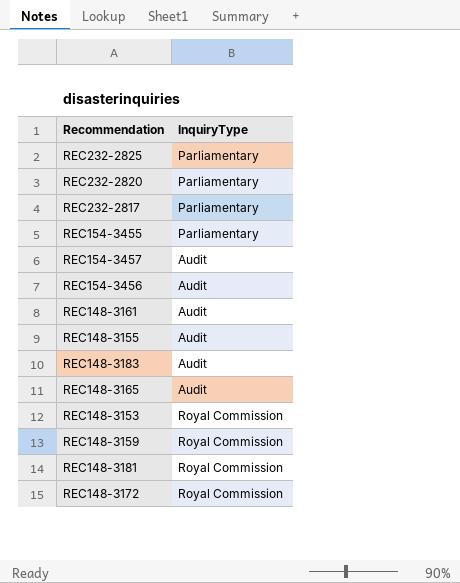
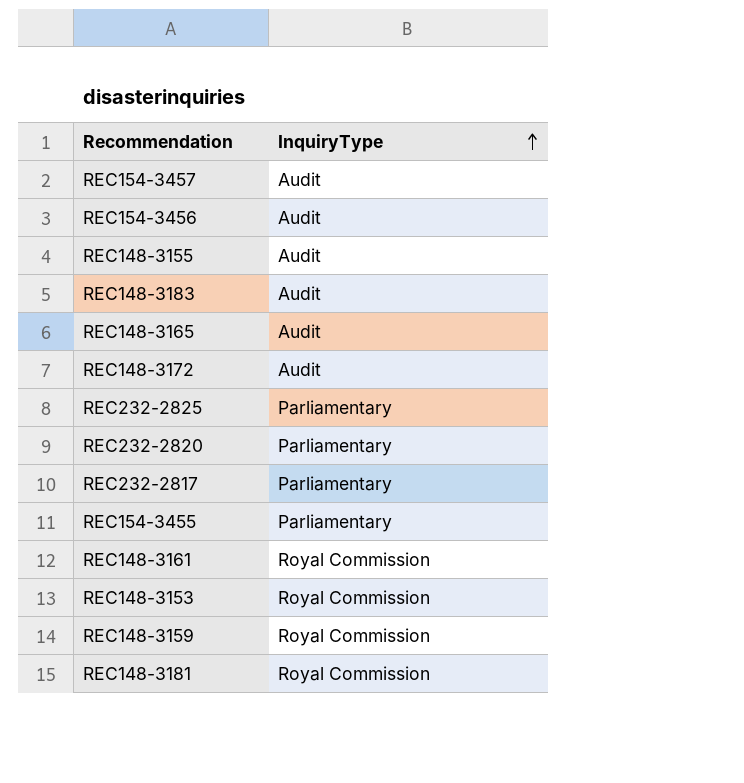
row order: none -> InquiryType ascending
REC148-3172 | InquiryType: Royal Commission -> Audit
REC148-3161 | InquiryType: Audit -> Royal Commission

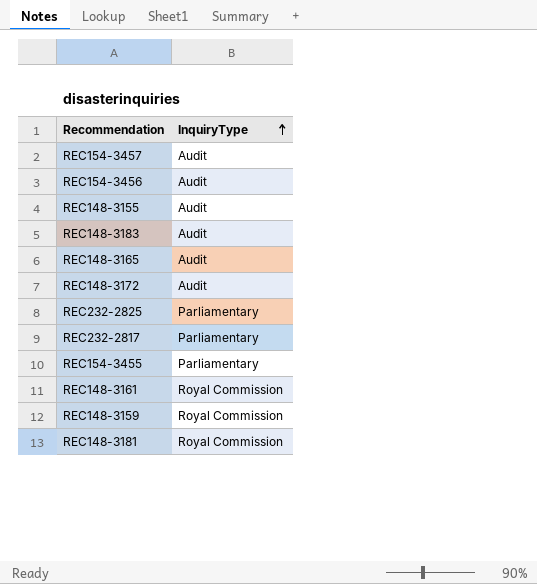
row REC232-2820: Parliamentary -> none
row REC148-3153: Royal Commission -> none

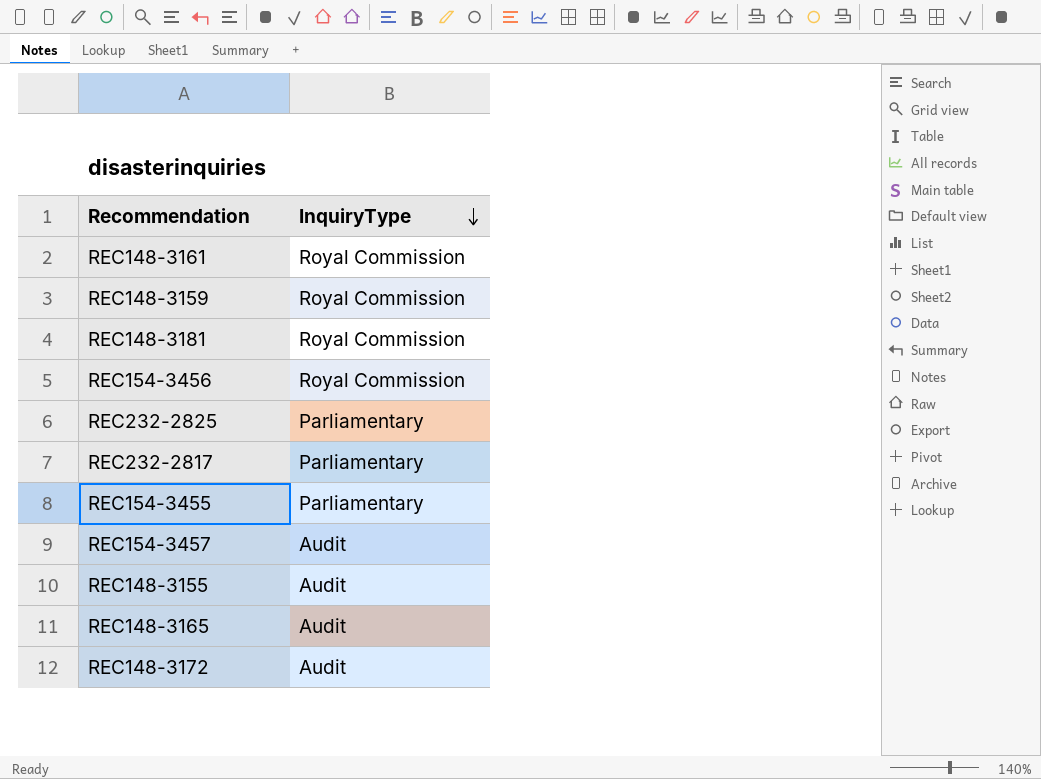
row order: InquiryType ascending -> InquiryType descending
row REC148-3183: Audit -> none
REC154-3456 | InquiryType: Audit -> Royal Commission

